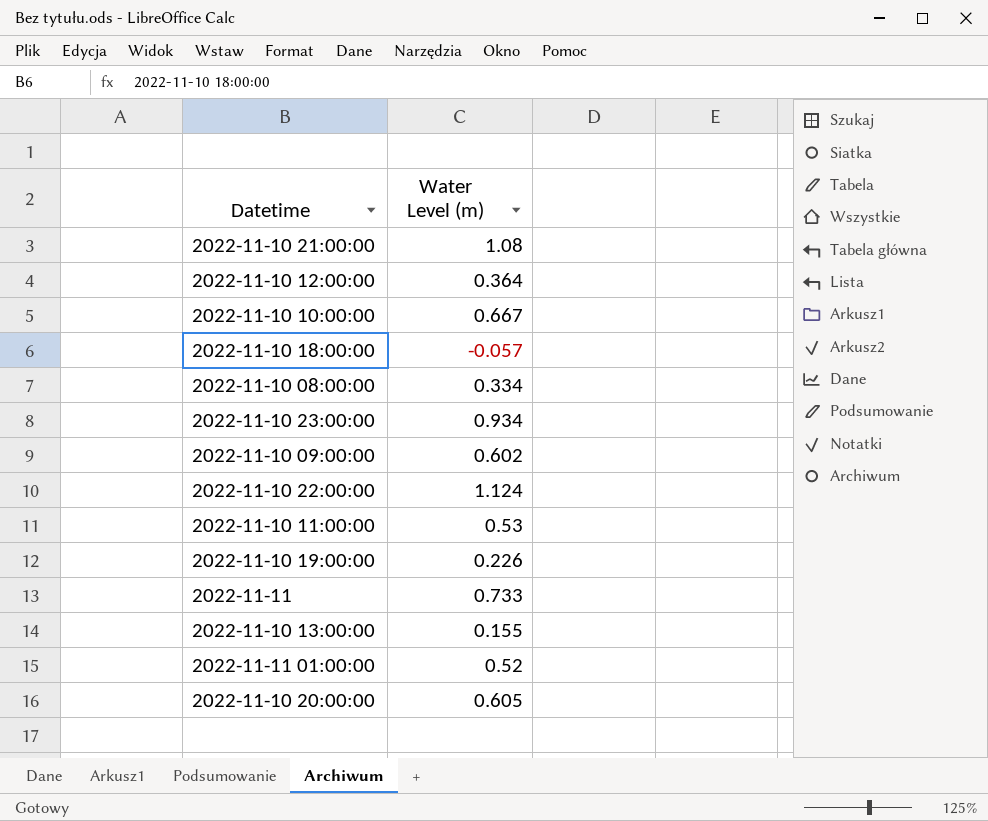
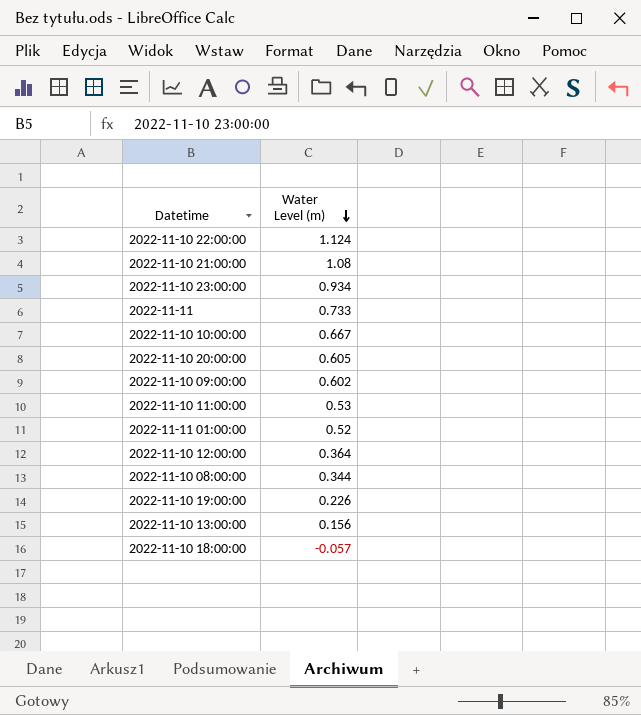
row order: none -> Water Level (m) descending
2022-11-10 08:00:00 | Water Level (m): 0.334 -> 0.344
2022-11-10 13:00:00 | Water Level (m): 0.155 -> 0.156

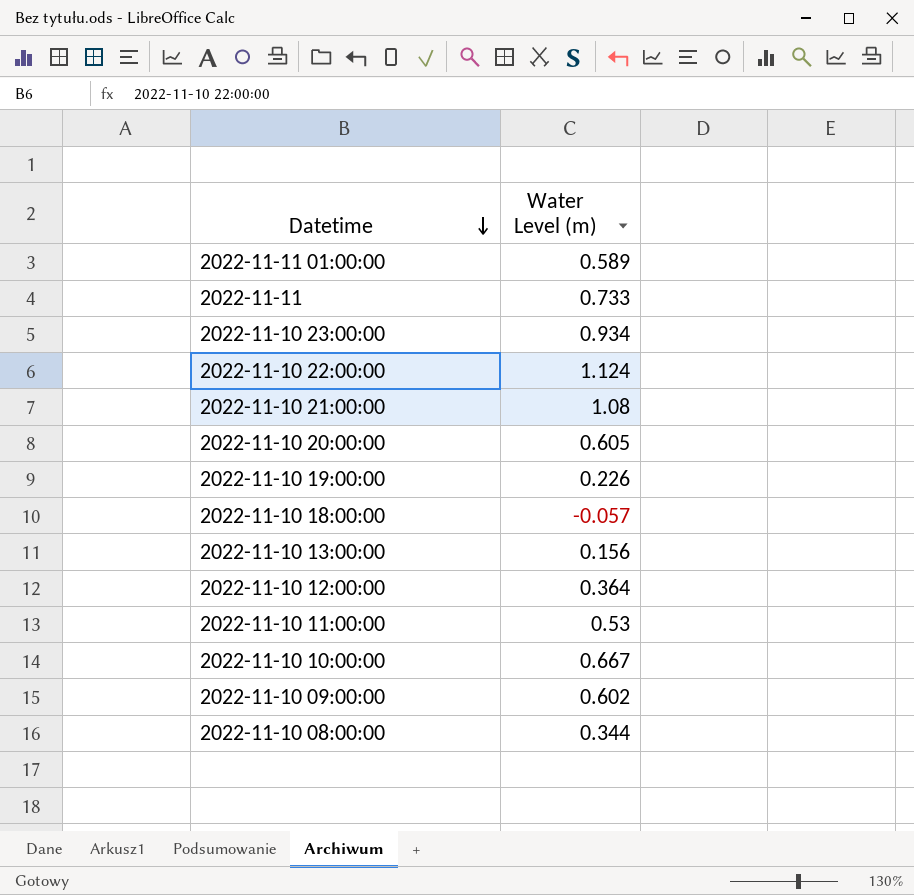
row order: Water Level (m) descending -> Datetime descending
2022-11-11 01:00:00 | Water Level (m): 0.52 -> 0.589

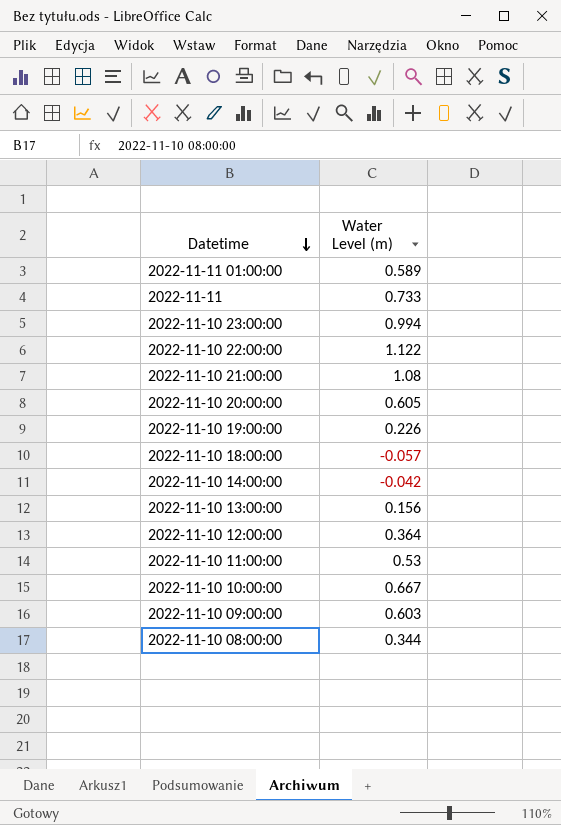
2022-11-10 23:00:00 | Water Level (m): 0.934 -> 0.994
2022-11-10 22:00:00 | Water Level (m): 1.124 -> 1.122
row 2022-11-10 14:00:00: none -> -0.042
2022-11-10 09:00:00 | Water Level (m): 0.602 -> 0.603

